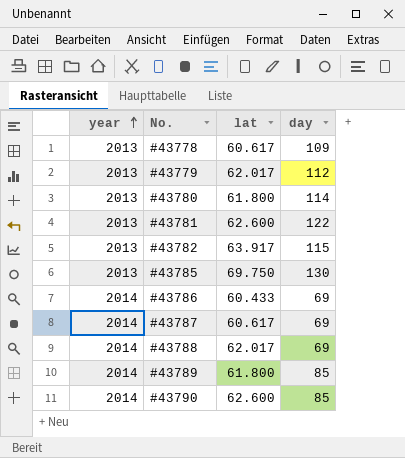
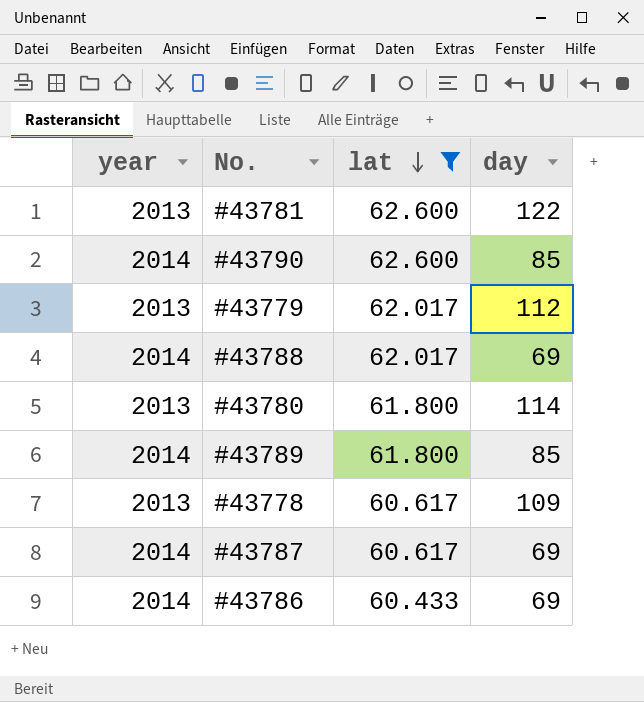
filter: none -> lat <= 62.600
row order: year ascending -> lat descending

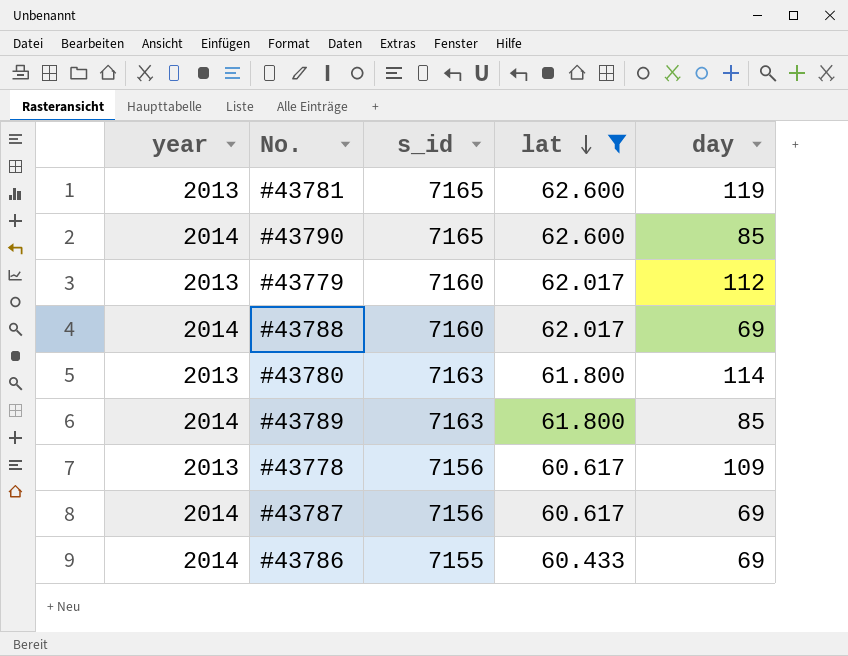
column s_id | position: none -> 3
#43781 | day: 122 -> 119

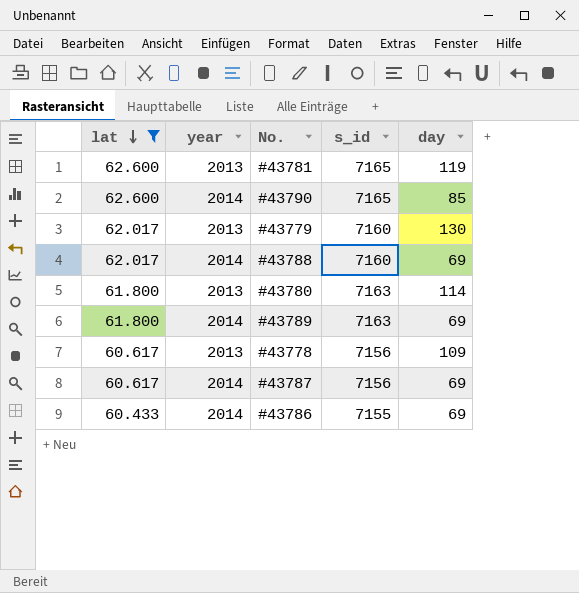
column lat | position: 4 -> 1
#43779 | day: 112 -> 130
#43789 | day: 85 -> 69

